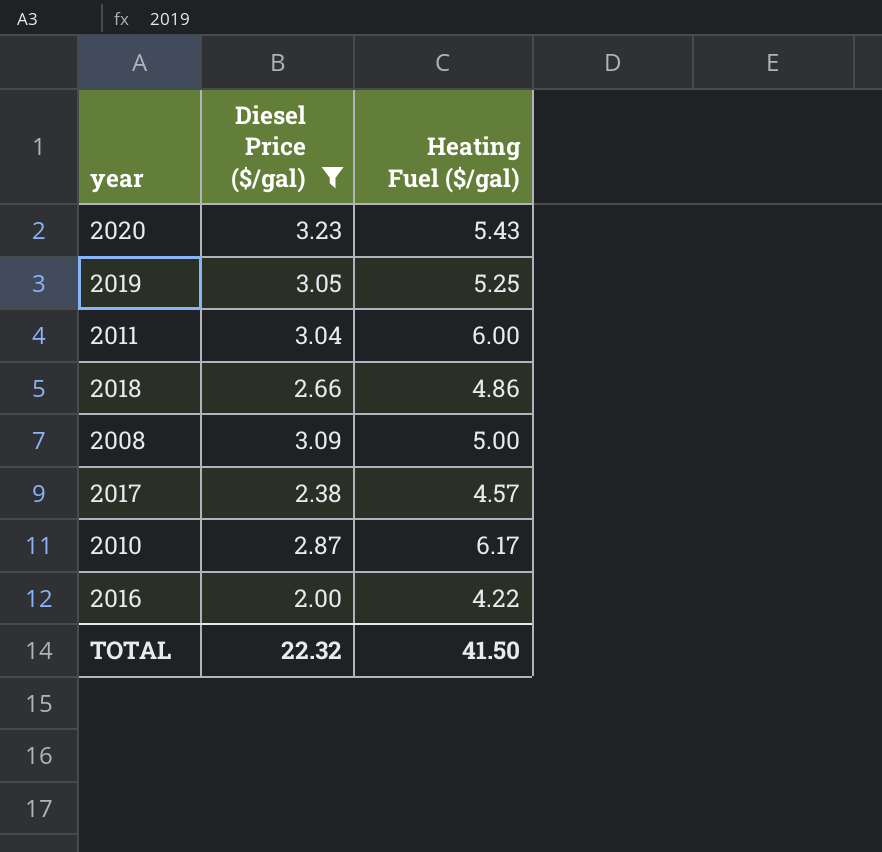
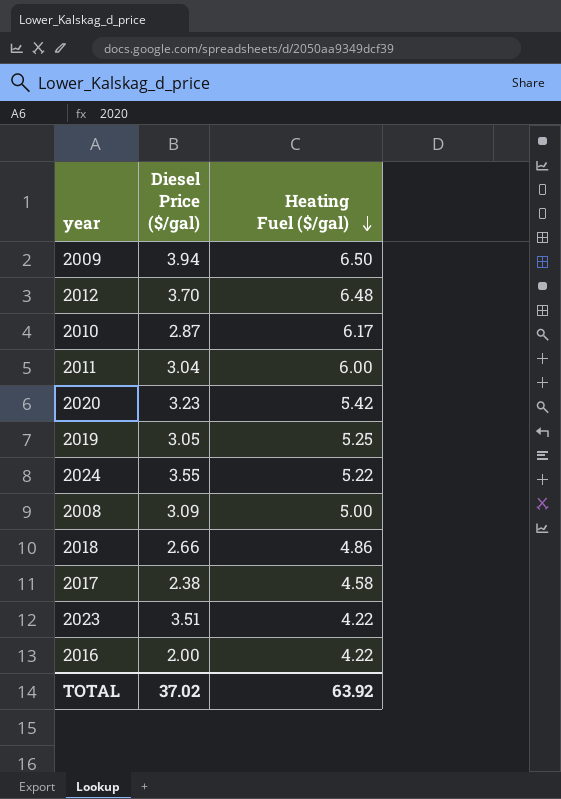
filter: Diesel Price ($/gal) <= 3.23 -> none
row order: none -> Heating Fuel ($/gal) descending
2020 | Heating Fuel ($/gal): 5.43 -> 5.42
2017 | Heating Fuel ($/gal): 4.57 -> 4.58
TOTAL | Diesel Price ($/gal): 22.32 -> 37.02
TOTAL | Heating Fuel ($/gal): 41.50 -> 63.92

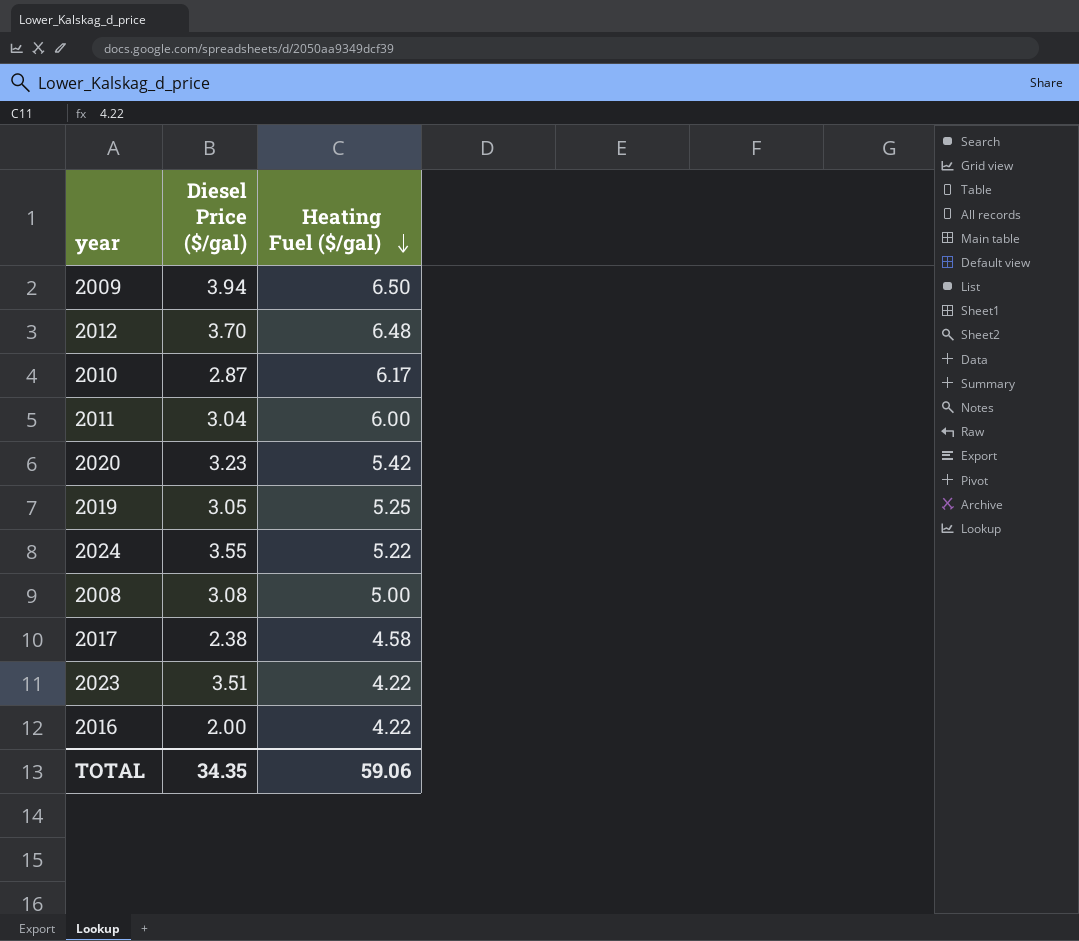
row 2018: 2.66 | 4.86 -> none
2008 | Diesel Price ($/gal): 3.09 -> 3.08
TOTAL | Diesel Price ($/gal): 37.02 -> 34.35
TOTAL | Heating Fuel ($/gal): 63.92 -> 59.06

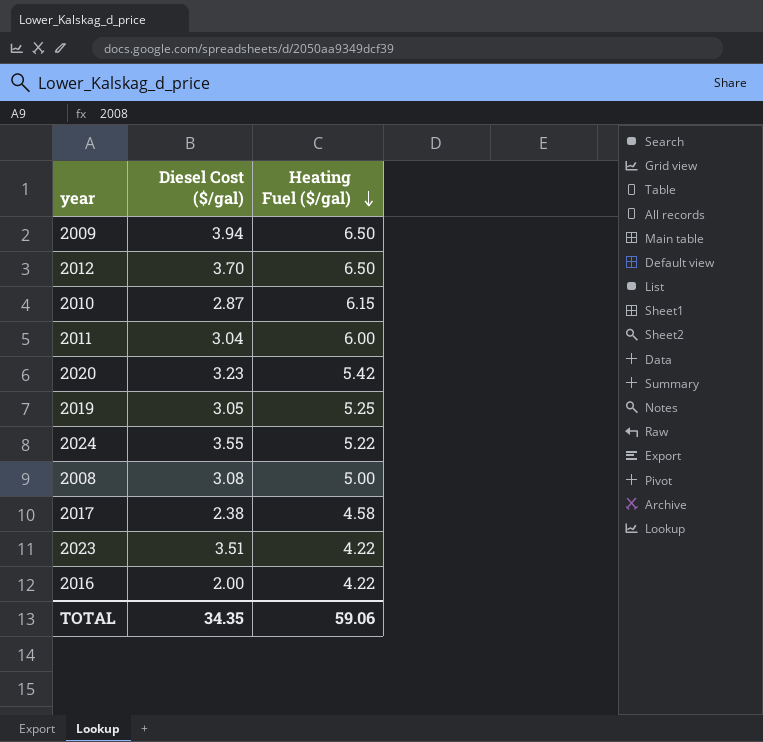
column name: Diesel Price ($/gal) -> Diesel Cost ($/gal)
2012 | Heating Fuel ($/gal): 6.48 -> 6.50
2010 | Heating Fuel ($/gal): 6.17 -> 6.15

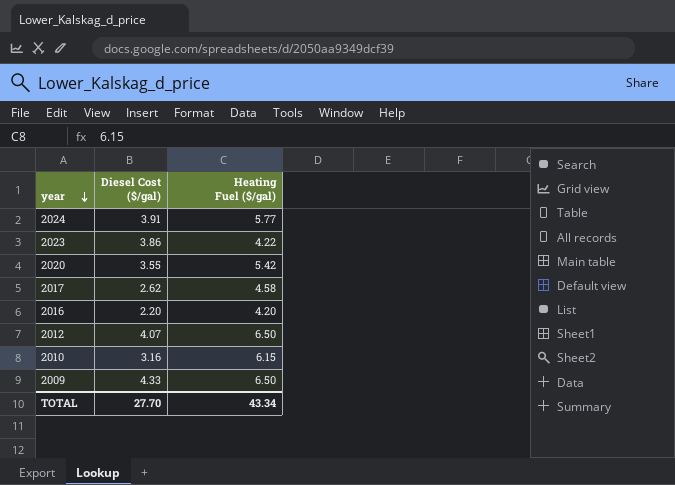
row order: Heating Fuel ($/gal) descending -> year descending
row 2011: 3.04 | 6.00 -> none
row 2019: 3.05 | 5.25 -> none
row 2008: 3.08 | 5.00 -> none
2024 | Diesel Cost ($/gal): 3.55 -> 3.91
2024 | Heating Fuel ($/gal): 5.22 -> 5.77
2023 | Diesel Cost ($/gal): 3.51 -> 3.86
2020 | Diesel Cost ($/gal): 3.23 -> 3.55
2017 | Diesel Cost ($/gal): 2.38 -> 2.62
2016 | Diesel Cost ($/gal): 2.00 -> 2.20
2016 | Heating Fuel ($/gal): 4.22 -> 4.20
2012 | Diesel Cost ($/gal): 3.70 -> 4.07
2010 | Diesel Cost ($/gal): 2.87 -> 3.16
2009 | Diesel Cost ($/gal): 3.94 -> 4.33
TOTAL | Diesel Cost ($/gal): 34.35 -> 27.70
TOTAL | Heating Fuel ($/gal): 59.06 -> 43.34

